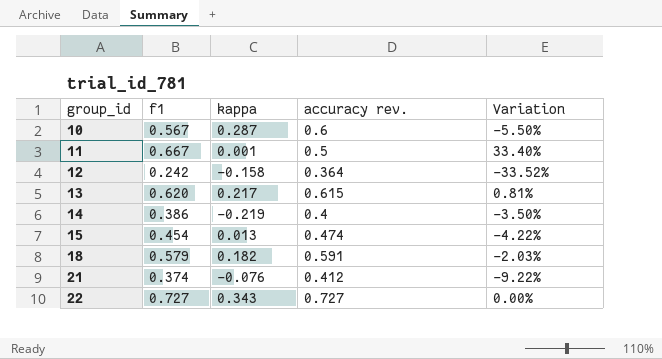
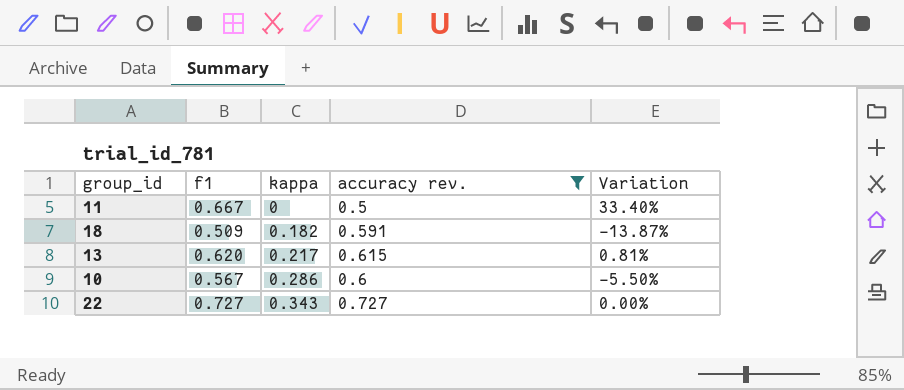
filter: none -> accuracy rev. >= 0.5
row order: group_id ascending -> kappa ascending
11 | kappa: 0.001 -> 0
18 | f1: 0.579 -> 0.509
18 | Variation: -2.03% -> -13.87%
10 | kappa: 0.287 -> 0.286

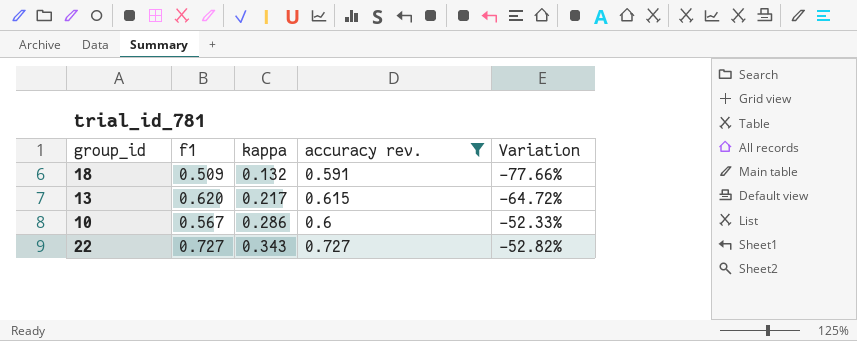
column Variation | formula: ([f1] - [accuracy rev.]) / [accuracy rev.] -> ([kappa] - [accuracy rev.]) / [accuracy rev.]
row 11: 0.667 | 0 | 0.5 | 33.40% -> none
18 | kappa: 0.182 -> 0.132

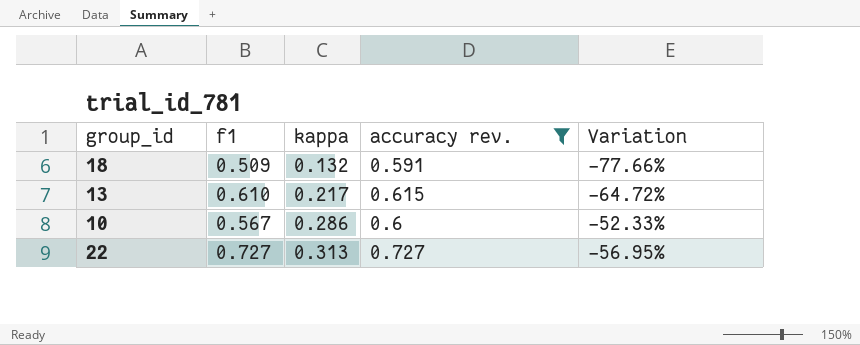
13 | f1: 0.620 -> 0.610
22 | kappa: 0.343 -> 0.313
22 | Variation: -52.82% -> -56.95%

